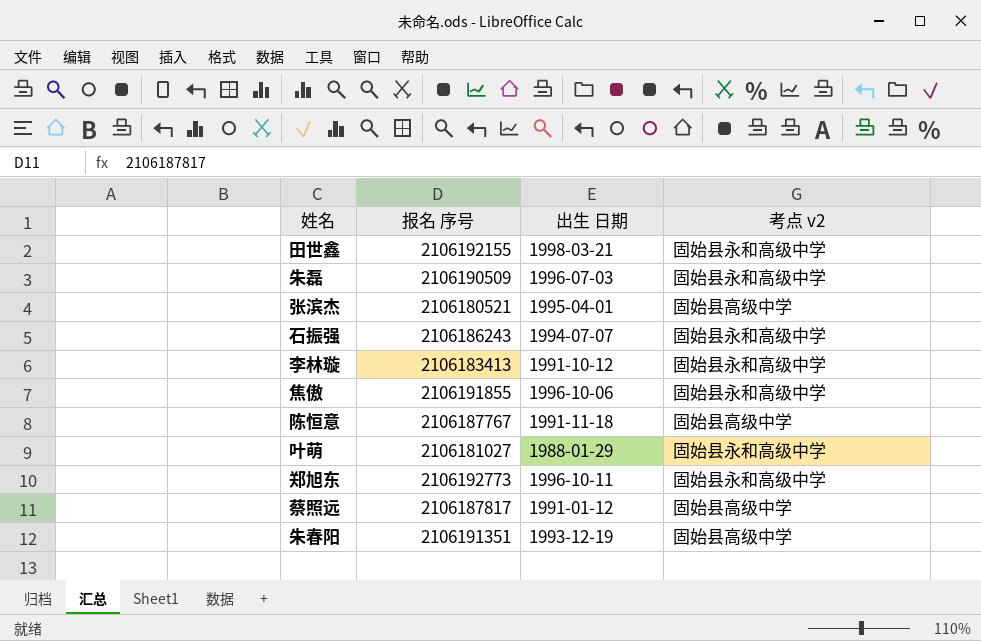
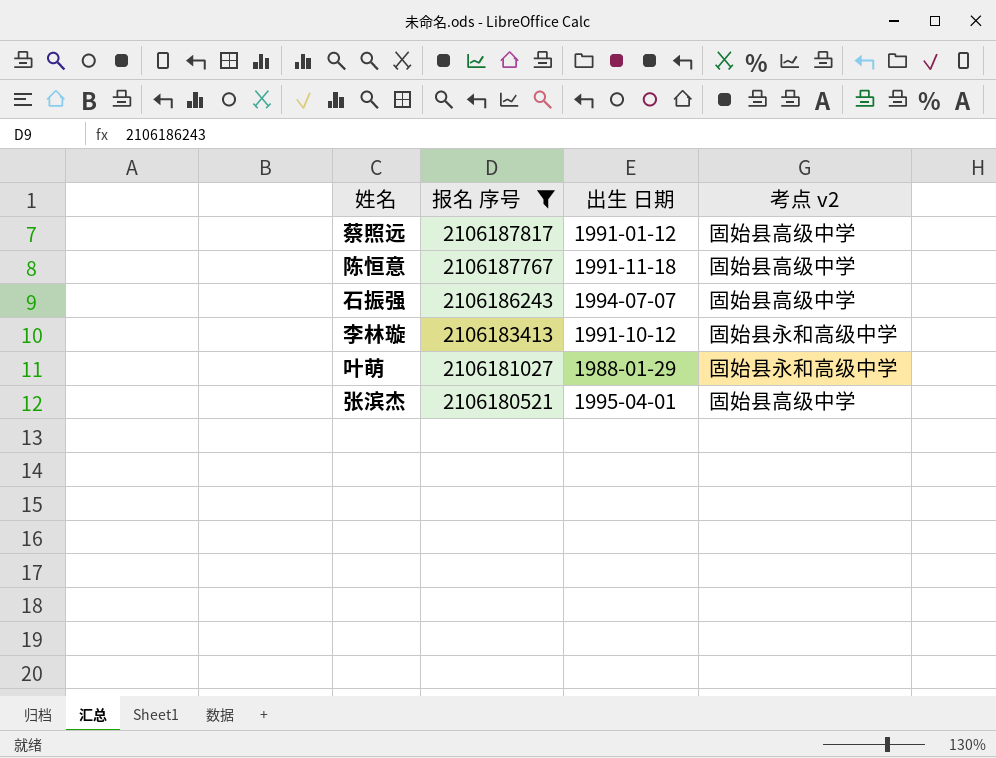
filter: none -> 报名 序号 <= 2106187817
row order: none -> 报名 序号 descending
石振强 | 考点 v2: 固始县永和高级中学 -> 固始县高级中学

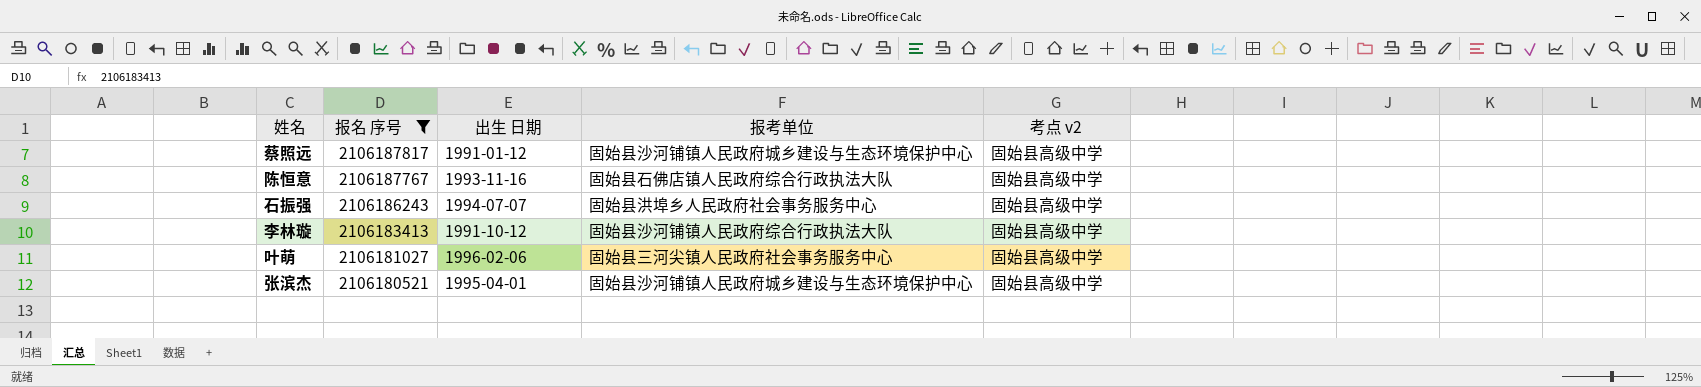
column 报考单位 | position: none -> 4
陈恒意 | 出生 日期: 1991-11-18 -> 1993-11-16
李林璇 | 考点 v2: 固始县永和高级中学 -> 固始县高级中学
叶萌 | 出生 日期: 1988-01-29 -> 1996-02-06
叶萌 | 考点 v2: 固始县永和高级中学 -> 固始县高级中学

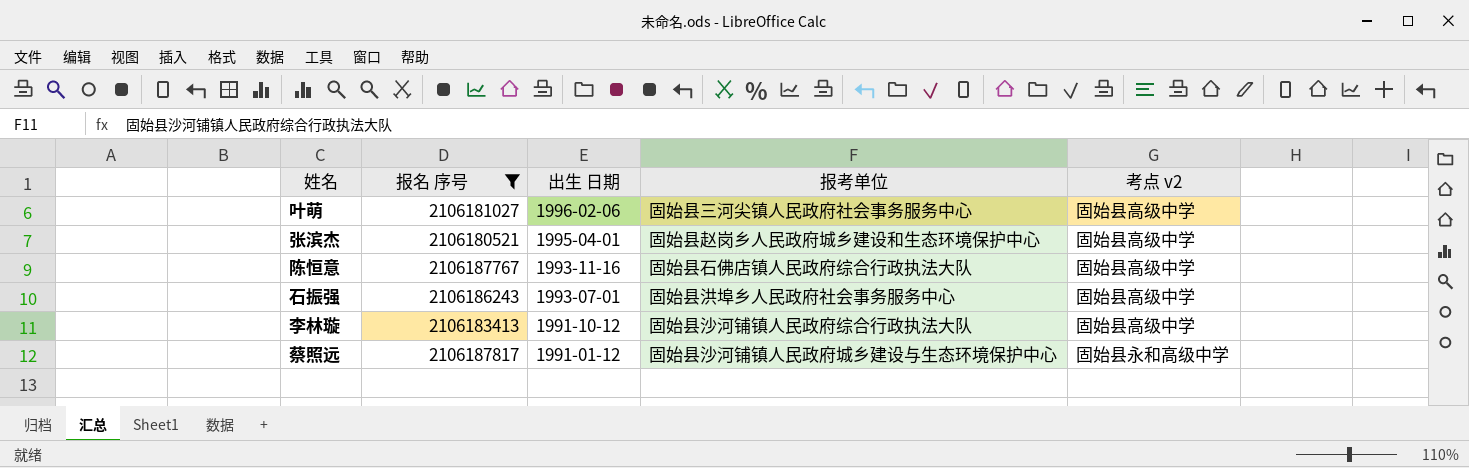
row order: 报名 序号 descending -> 出生 日期 descending
张滨杰 | 报考单位: 固始县沙河铺镇人民政府城乡建设与生态环境保护中心 -> 固始县赵岗乡人民政府城乡建设和生态环境保护中心
石振强 | 出生 日期: 1994-07-07 -> 1993-07-01
蔡照远 | 考点 v2: 固始县高级中学 -> 固始县永和高级中学

